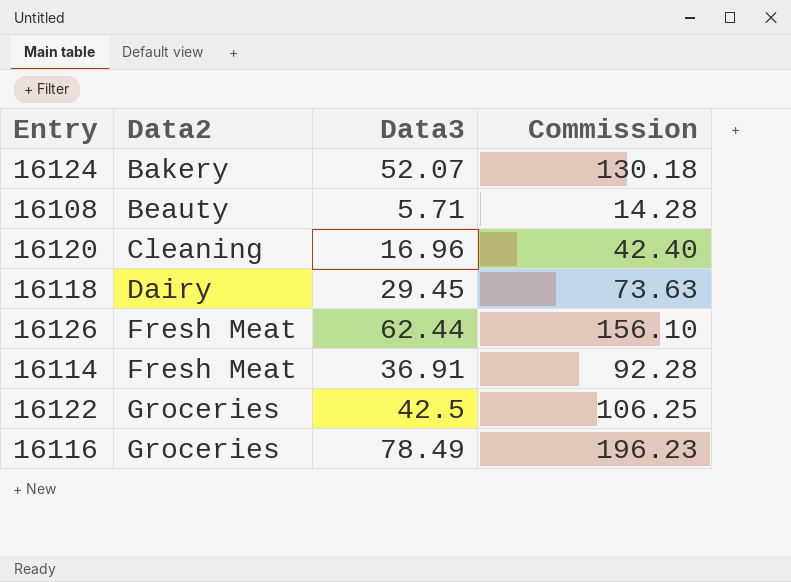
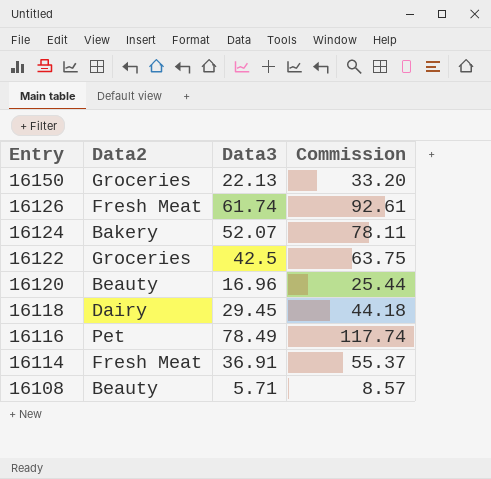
row order: Data2 ascending -> Entry descending
column Commission | formula: [Data3] * 2.5 -> [Data3] * 1.5
row 16150: none -> Groceries | 22.13 | 33.20
16126 | Data3: 62.44 -> 61.74
16120 | Data2: Cleaning -> Beauty
16116 | Data2: Groceries -> Pet

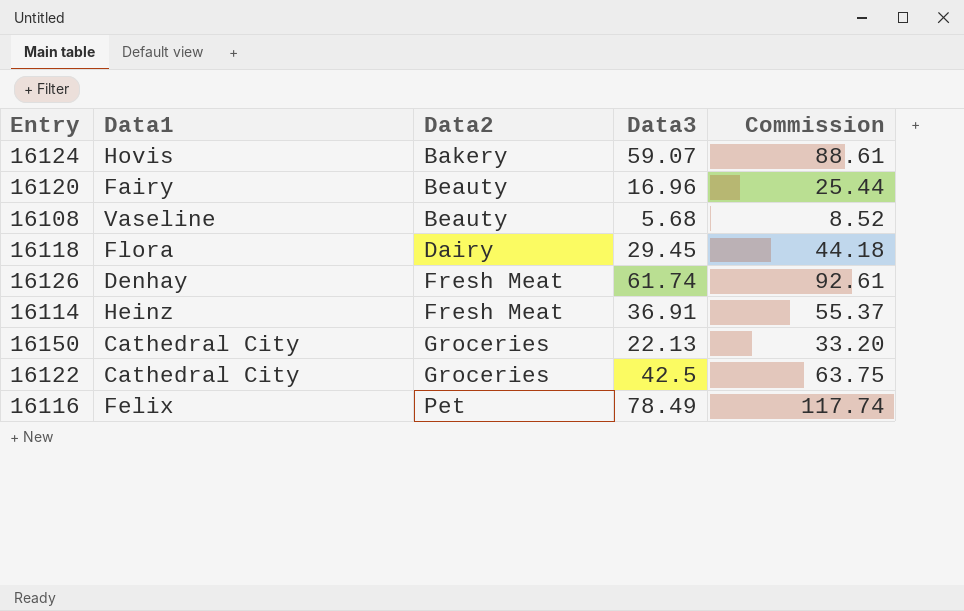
row order: Entry descending -> Data2 ascending
column Data1 | position: none -> 2
16124 | Data3: 52.07 -> 59.07
16124 | Commission: 78.11 -> 88.61
16108 | Data3: 5.71 -> 5.68
16108 | Commission: 8.57 -> 8.52

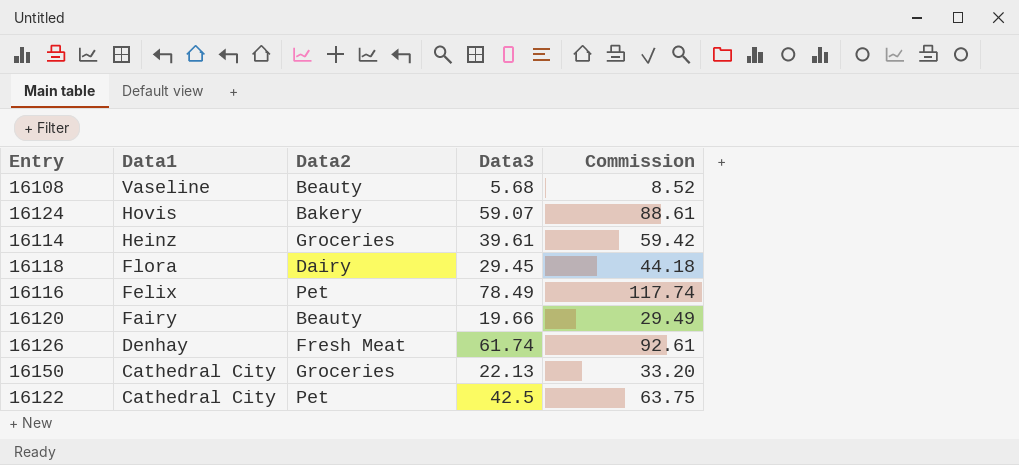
row order: Data2 ascending -> Data1 descending
16114 | Data2: Fresh Meat -> Groceries
16114 | Data3: 36.91 -> 39.61
16114 | Commission: 55.37 -> 59.42
16120 | Data3: 16.96 -> 19.66
16120 | Commission: 25.44 -> 29.49
16122 | Data2: Groceries -> Pet

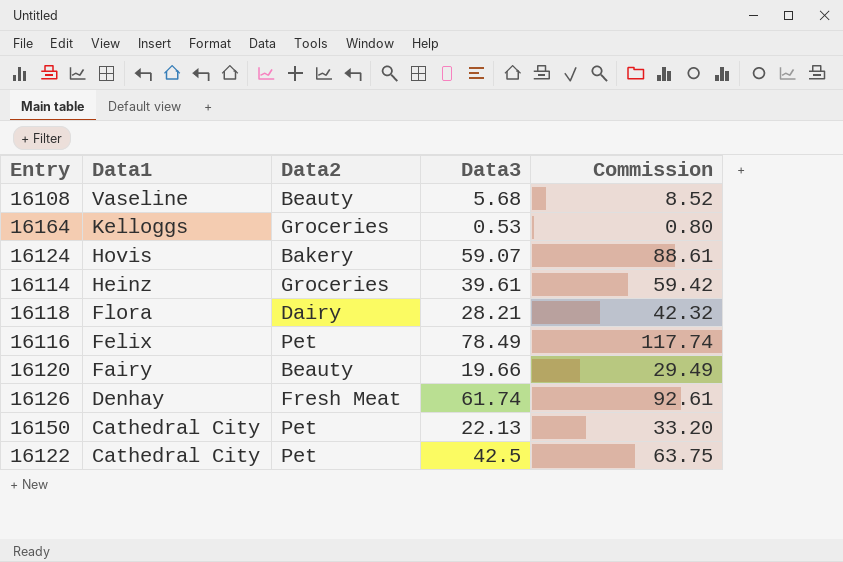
row 16164: none -> Kelloggs | Groceries | 0.53 | 0.80
16118 | Data3: 29.45 -> 28.21
16118 | Commission: 44.18 -> 42.32
16150 | Data2: Groceries -> Pet

